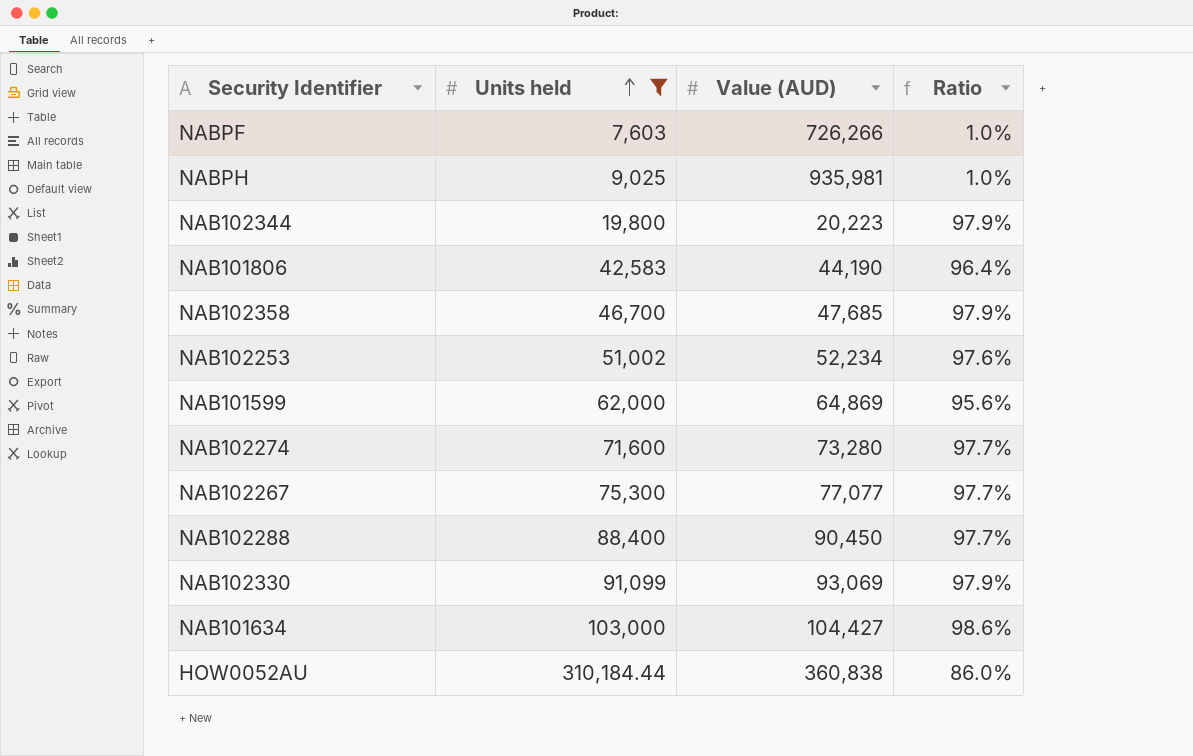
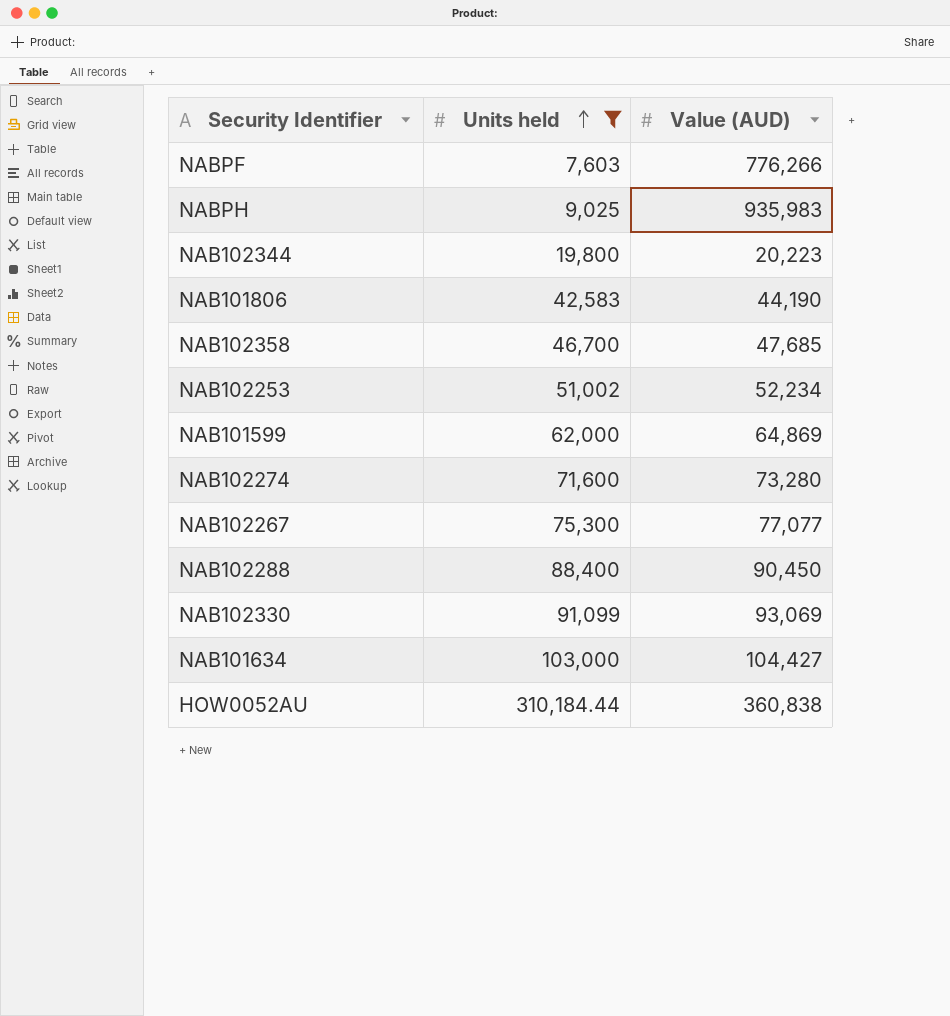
column Ratio | formula: [Units held] / [Value (AUD)] -> none
NABPF | Value (AUD): 726,266 -> 776,266
NABPH | Value (AUD): 935,981 -> 935,983

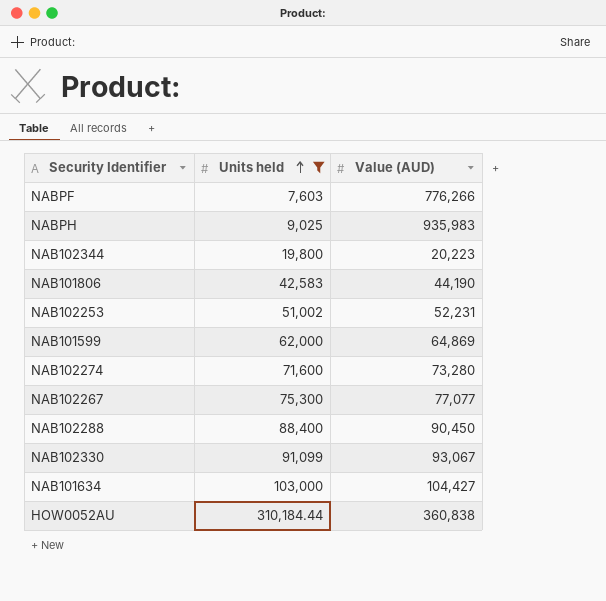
row NAB102358: 46,700 | 47,685 -> none
NAB102253 | Value (AUD): 52,234 -> 52,231
NAB102330 | Value (AUD): 93,069 -> 93,067

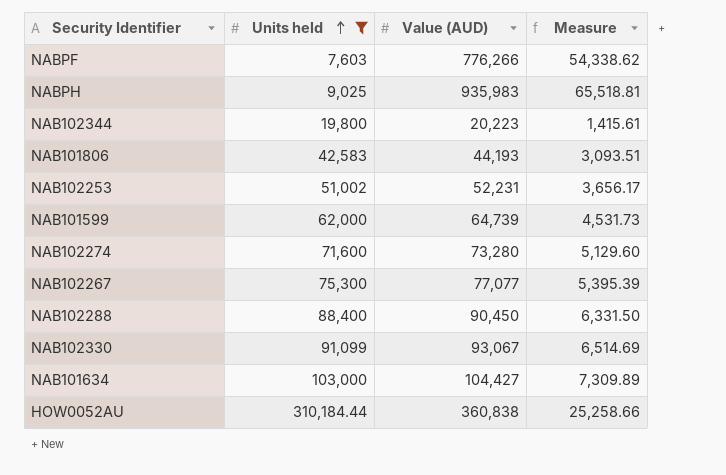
column Measure | formula: none -> [Value (AUD)] * 0.07
NAB101806 | Value (AUD): 44,190 -> 44,193
NAB101599 | Value (AUD): 64,869 -> 64,739

